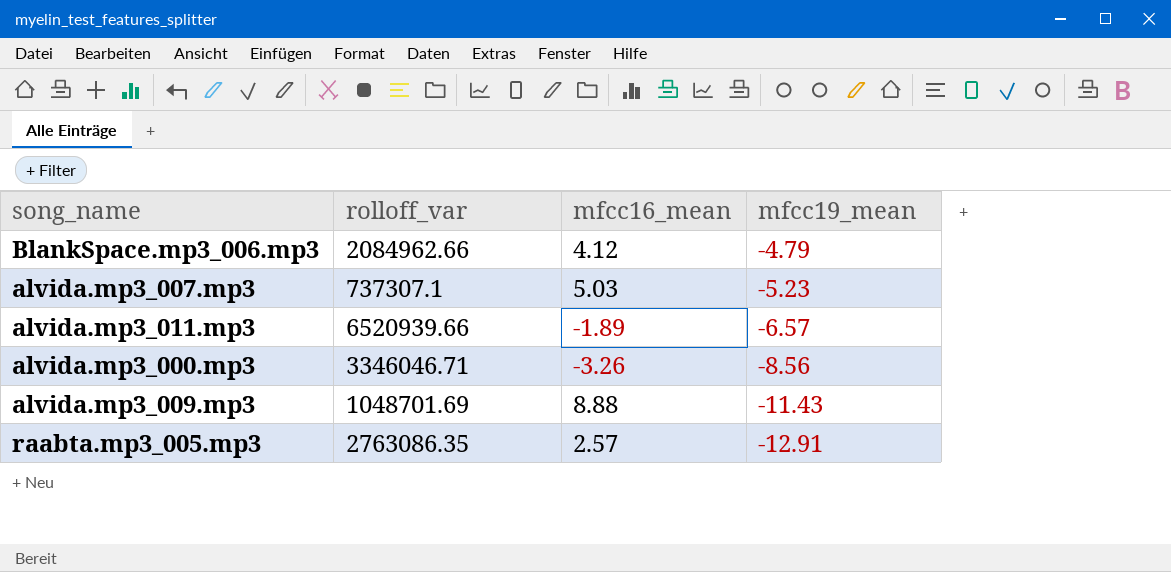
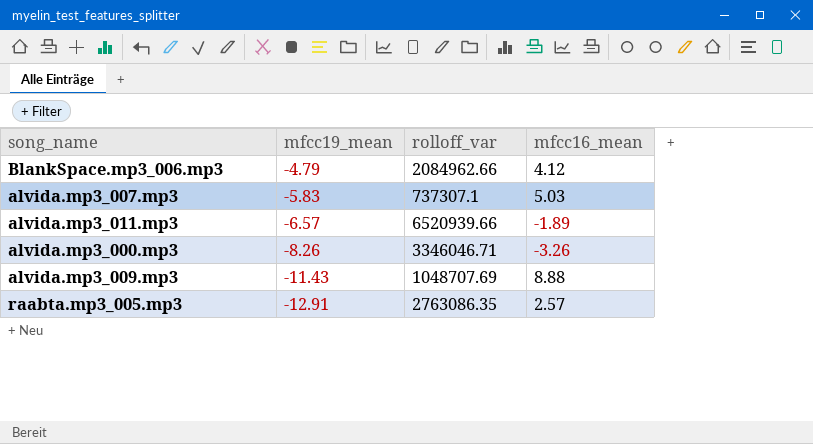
column mfcc19_mean | position: 4 -> 2
alvida.mp3_007.mp3 | mfcc19_mean: -5.23 -> -5.83
alvida.mp3_000.mp3 | mfcc19_mean: -8.56 -> -8.26
alvida.mp3_009.mp3 | rolloff_var: 1048701.69 -> 1048707.69

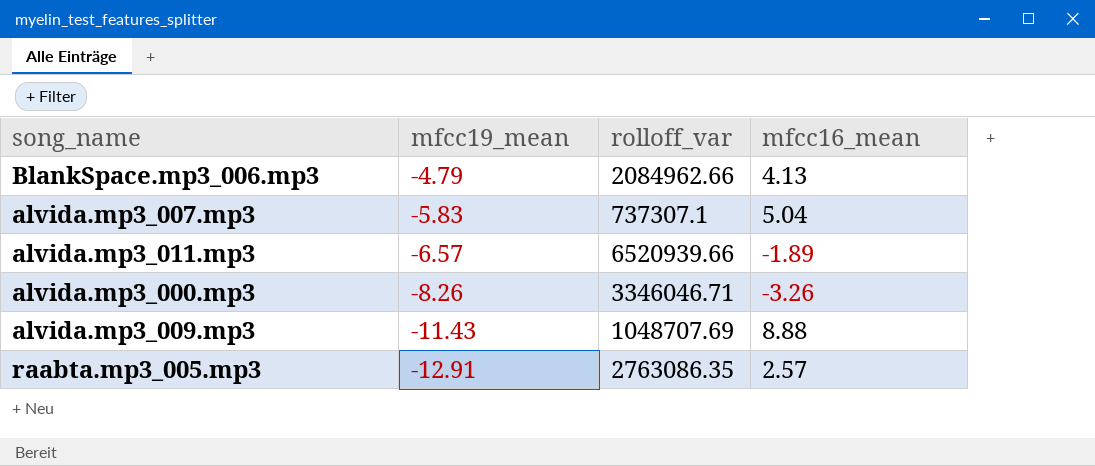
BlankSpace.mp3_006.mp3 | mfcc16_mean: 4.12 -> 4.13
alvida.mp3_007.mp3 | mfcc16_mean: 5.03 -> 5.04

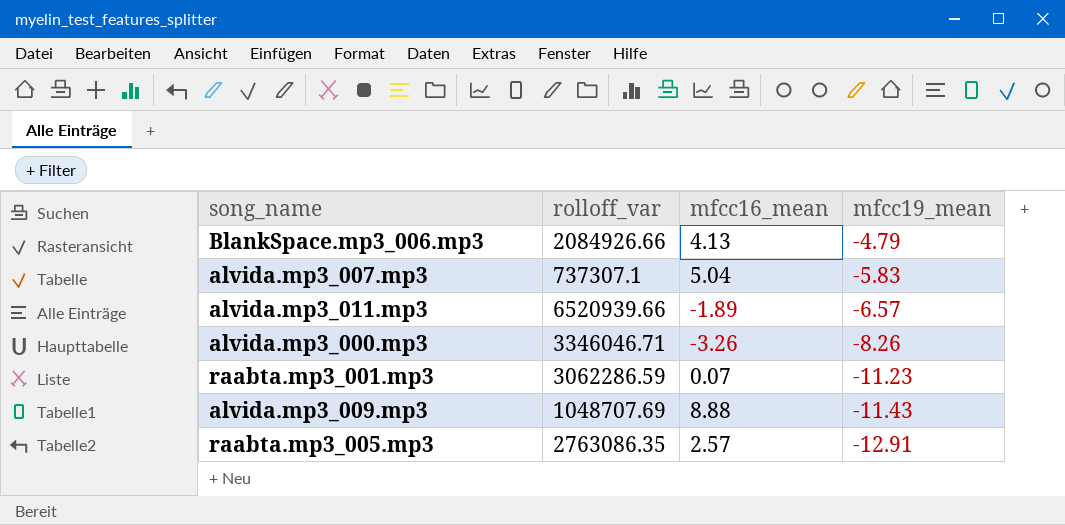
column mfcc19_mean | position: 2 -> 4
BlankSpace.mp3_006.mp3 | rolloff_var: 2084962.66 -> 2084926.66
row raabta.mp3_001.mp3: none -> 3062286.59 | 0.07 | -11.23

